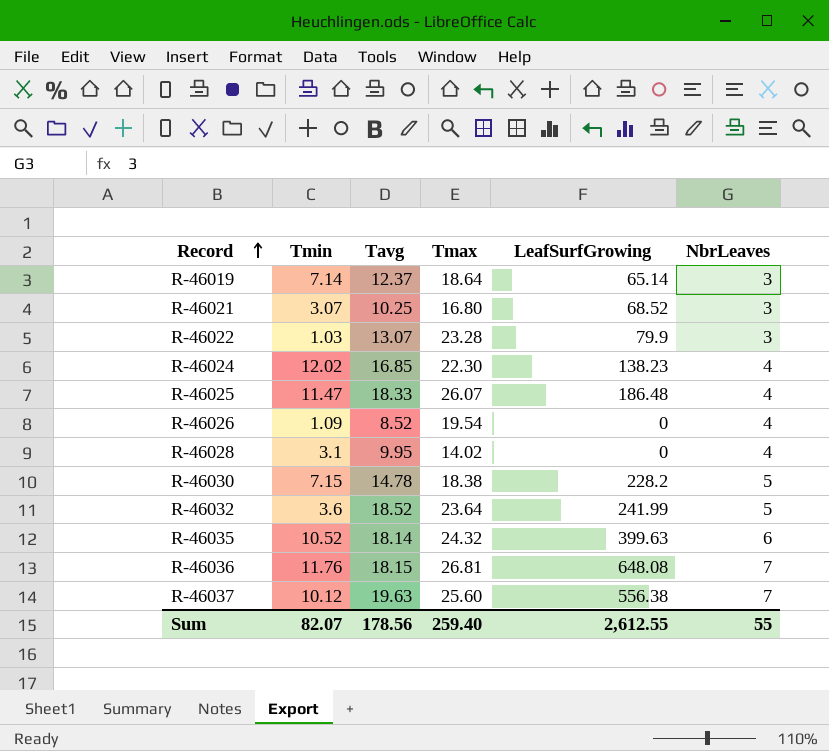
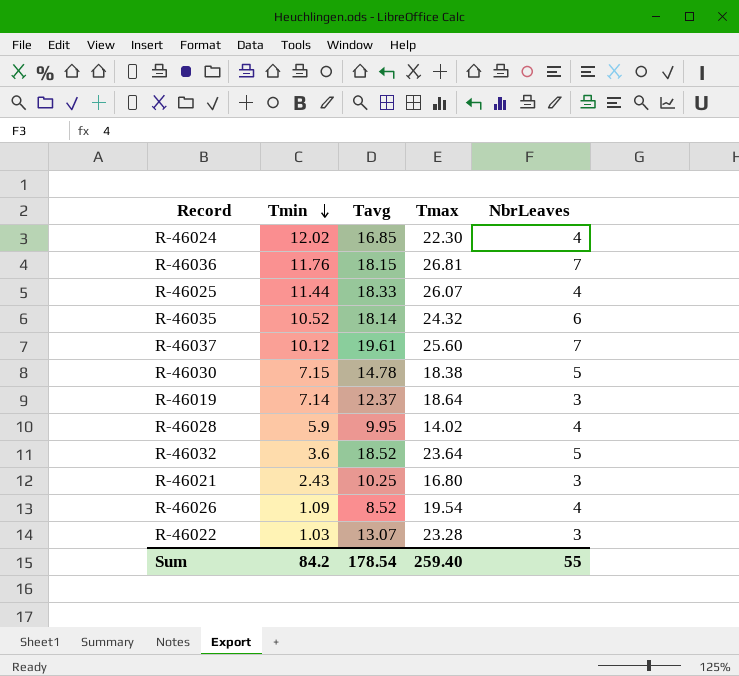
row order: Record ascending -> Tmin descending
column LeafSurfGrowing | position: 5 -> none
R-46025 | Tmin: 11.47 -> 11.44
R-46037 | Tavg: 19.63 -> 19.61
R-46028 | Tmin: 3.1 -> 5.9
R-46021 | Tmin: 3.07 -> 2.43
Sum | Tmin: 82.07 -> 84.2
Sum | Tavg: 178.56 -> 178.54

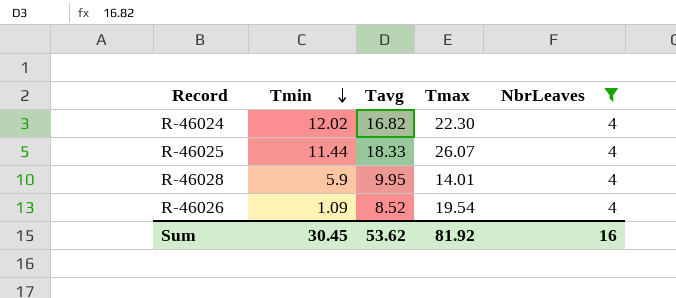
filter: none -> NbrLeaves = 4
R-46024 | Tavg: 16.85 -> 16.82
R-46028 | Tmax: 14.02 -> 14.01
Sum | Tmin: 84.2 -> 30.45
Sum | Tavg: 178.54 -> 53.62
Sum | Tmax: 259.40 -> 81.92
Sum | NbrLeaves: 55 -> 16

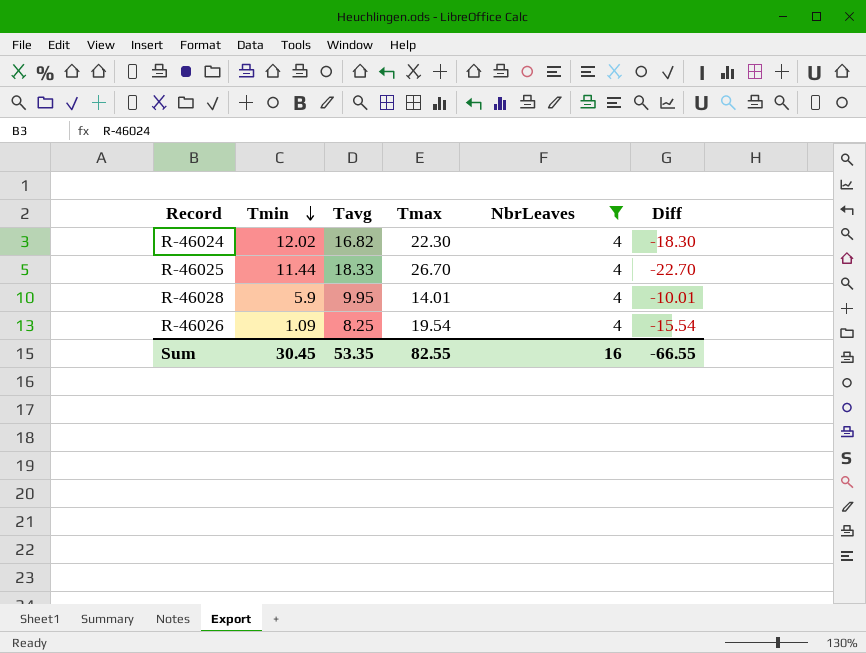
column Diff | formula: none -> [NbrLeaves] - [Tmax]
R-46025 | Tmax: 26.07 -> 26.70
R-46026 | Tavg: 8.52 -> 8.25
Sum | Tavg: 53.62 -> 53.35
Sum | Tmax: 81.92 -> 82.55

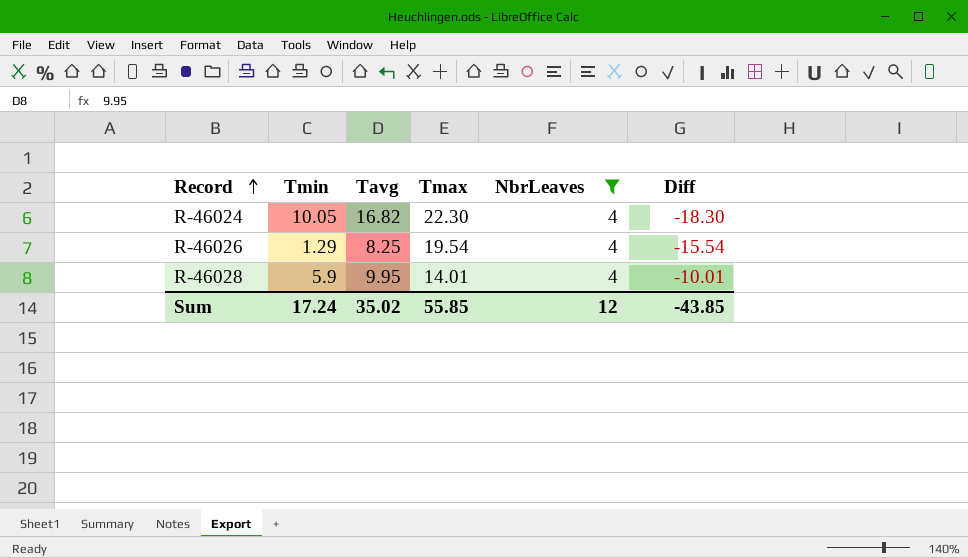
row order: Tmin descending -> Record ascending
row R-46025: 11.44 | 18.33 | 26.70 | 4 | -22.70 -> none
R-46024 | Tmin: 12.02 -> 10.05
R-46026 | Tmin: 1.09 -> 1.29
Sum | Tmin: 30.45 -> 17.24
Sum | Tavg: 53.35 -> 35.02
Sum | Tmax: 82.55 -> 55.85
Sum | NbrLeaves: 16 -> 12
Sum | Diff: -66.55 -> -43.85

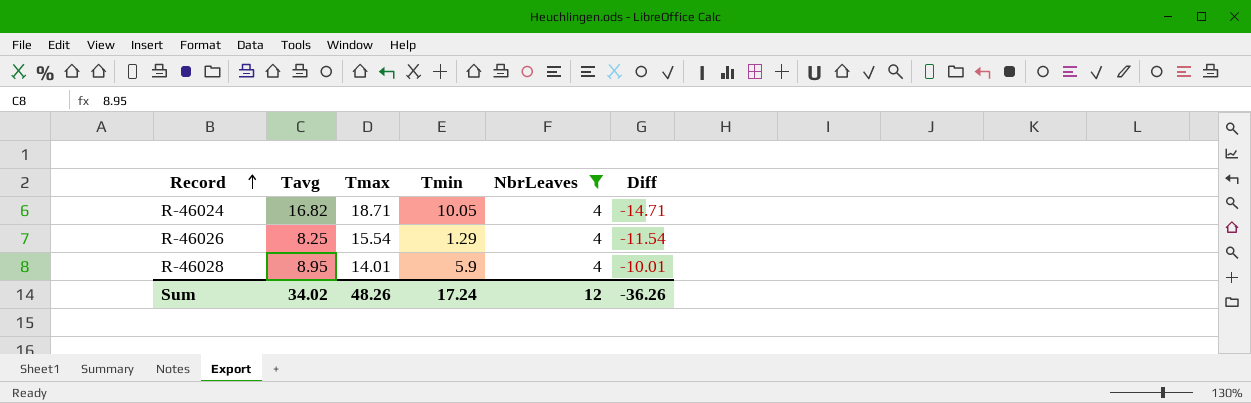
column Tmin | position: 2 -> 4
R-46024 | Tmax: 22.30 -> 18.71
R-46024 | Diff: -18.30 -> -14.71
R-46026 | Tmax: 19.54 -> 15.54
R-46026 | Diff: -15.54 -> -11.54
R-46028 | Tavg: 9.95 -> 8.95
Sum | Tavg: 35.02 -> 34.02
Sum | Tmax: 55.85 -> 48.26
Sum | Diff: -43.85 -> -36.26

